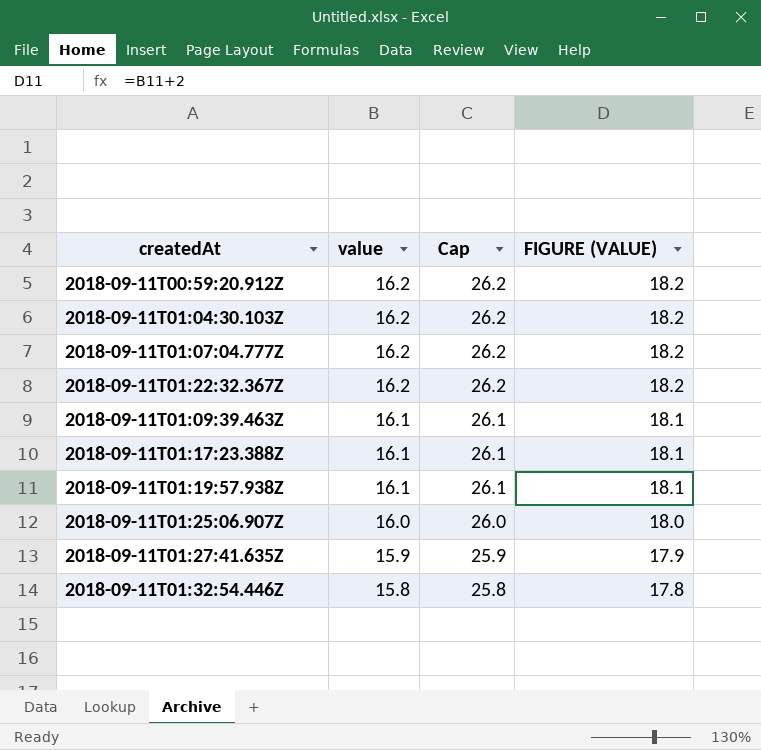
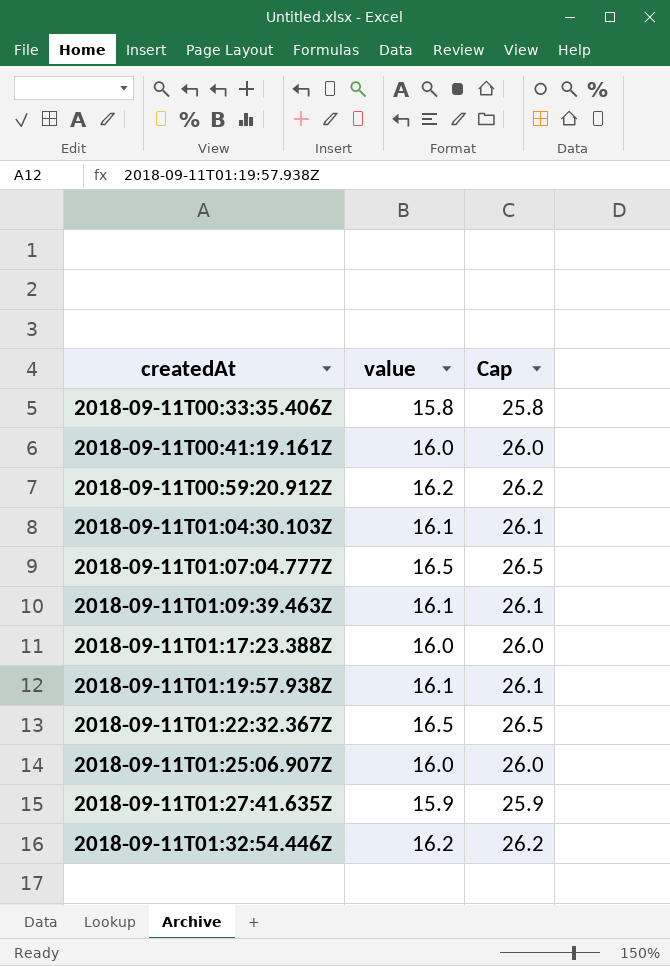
row order: value descending -> createdAt ascending
column FIGURE (VALUE) | formula: [value] + 2 -> none
row 2018-09-11T00:33:35.406Z: none -> 15.8 | 25.8
row 2018-09-11T00:41:19.161Z: none -> 16.0 | 26.0
2018-09-11T01:04:30.103Z | value: 16.2 -> 16.1
2018-09-11T01:04:30.103Z | Cap: 26.2 -> 26.1
2018-09-11T01:07:04.777Z | value: 16.2 -> 16.5
2018-09-11T01:07:04.777Z | Cap: 26.2 -> 26.5
2018-09-11T01:17:23.388Z | value: 16.1 -> 16.0
2018-09-11T01:17:23.388Z | Cap: 26.1 -> 26.0
2018-09-11T01:22:32.367Z | value: 16.2 -> 16.5
2018-09-11T01:22:32.367Z | Cap: 26.2 -> 26.5
2018-09-11T01:32:54.446Z | value: 15.8 -> 16.2
2018-09-11T01:32:54.446Z | Cap: 25.8 -> 26.2

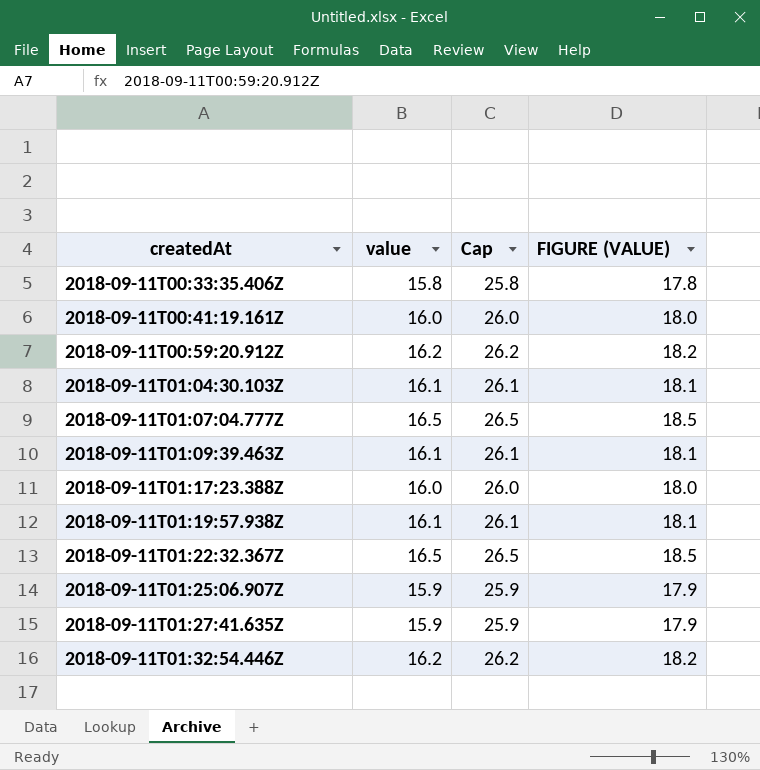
column FIGURE (VALUE) | formula: none -> [value] + 2
2018-09-11T01:25:06.907Z | value: 16.0 -> 15.9
2018-09-11T01:25:06.907Z | Cap: 26.0 -> 25.9

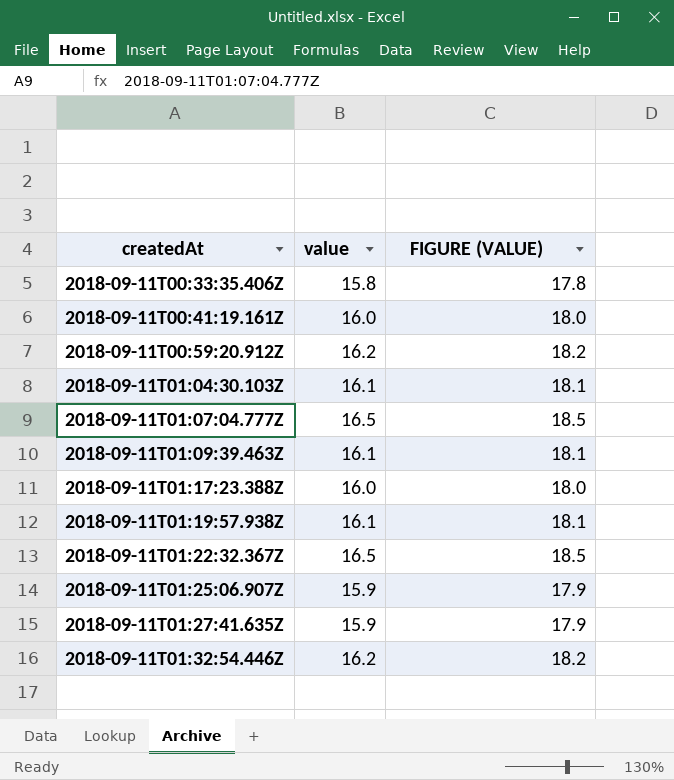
column Cap | formula: [value] + 10 -> none

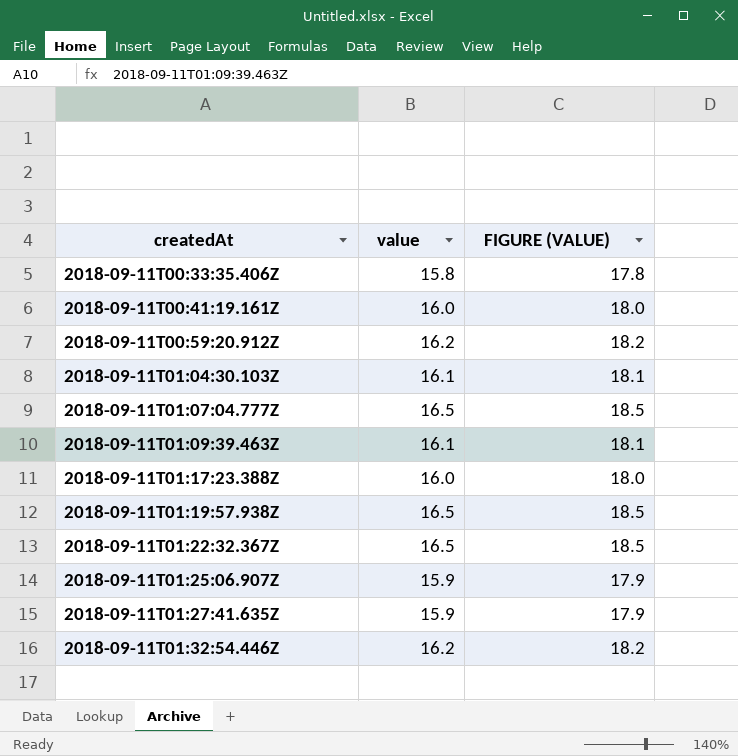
2018-09-11T01:19:57.938Z | value: 16.1 -> 16.5
2018-09-11T01:19:57.938Z | FIGURE (VALUE): 18.1 -> 18.5

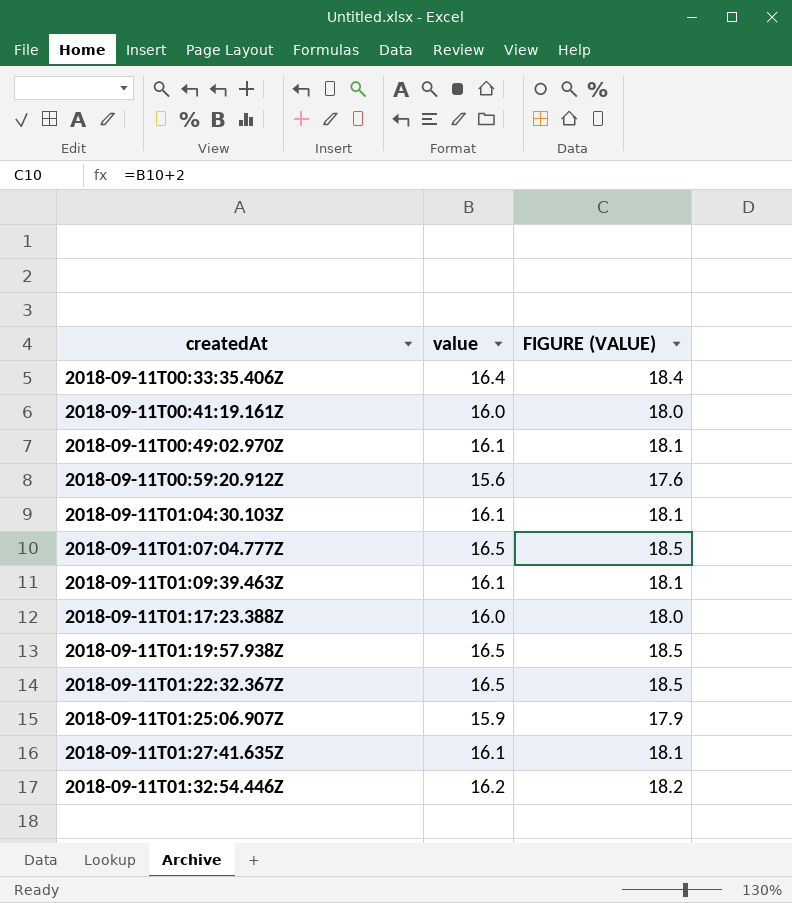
2018-09-11T00:33:35.406Z | value: 15.8 -> 16.4
2018-09-11T00:33:35.406Z | FIGURE (VALUE): 17.8 -> 18.4
row 2018-09-11T00:49:02.970Z: none -> 16.1 | 18.1
2018-09-11T00:59:20.912Z | value: 16.2 -> 15.6
2018-09-11T00:59:20.912Z | FIGURE (VALUE): 18.2 -> 17.6
2018-09-11T01:27:41.635Z | value: 15.9 -> 16.1
2018-09-11T01:27:41.635Z | FIGURE (VALUE): 17.9 -> 18.1

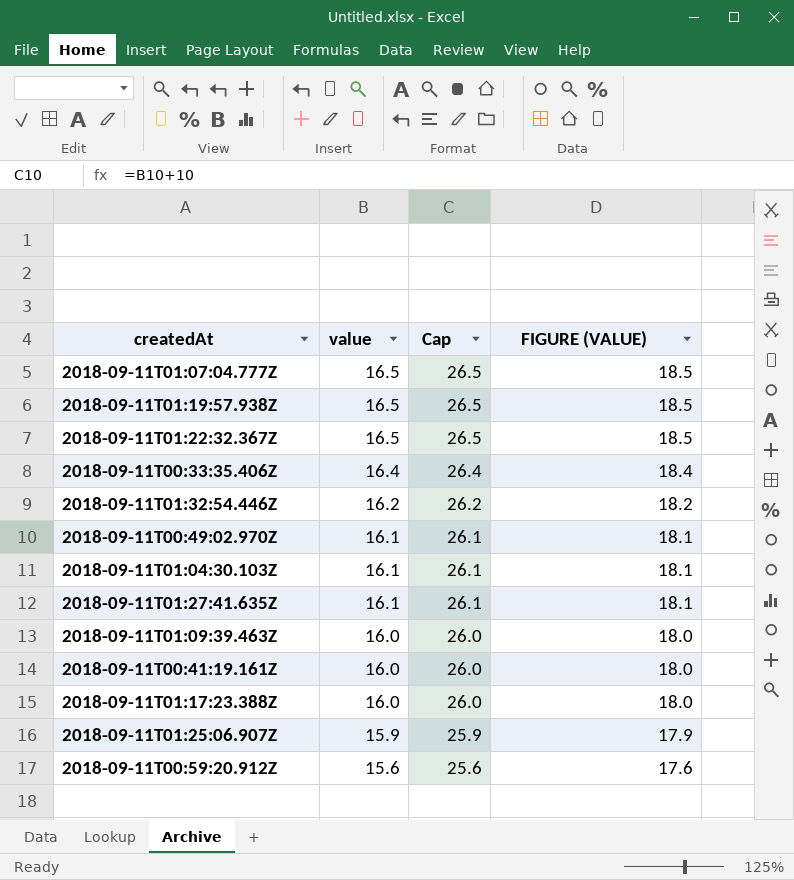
row order: createdAt ascending -> value descending
column Cap | formula: none -> [value] + 10
2018-09-11T01:09:39.463Z | value: 16.1 -> 16.0
2018-09-11T01:09:39.463Z | FIGURE (VALUE): 18.1 -> 18.0

